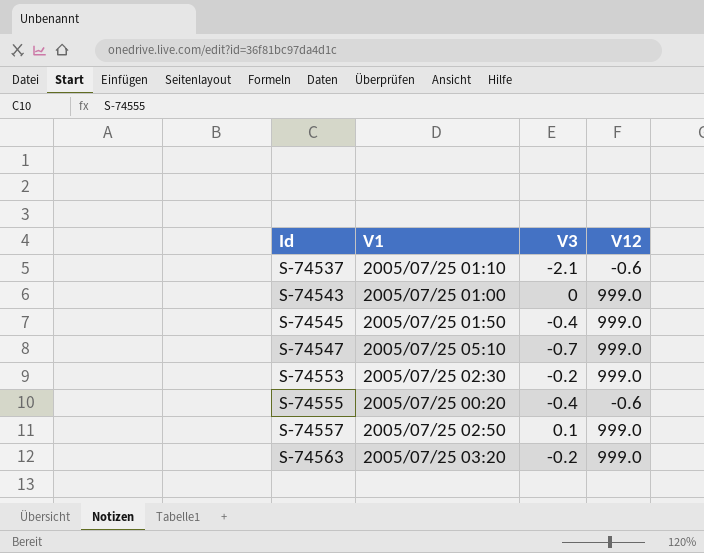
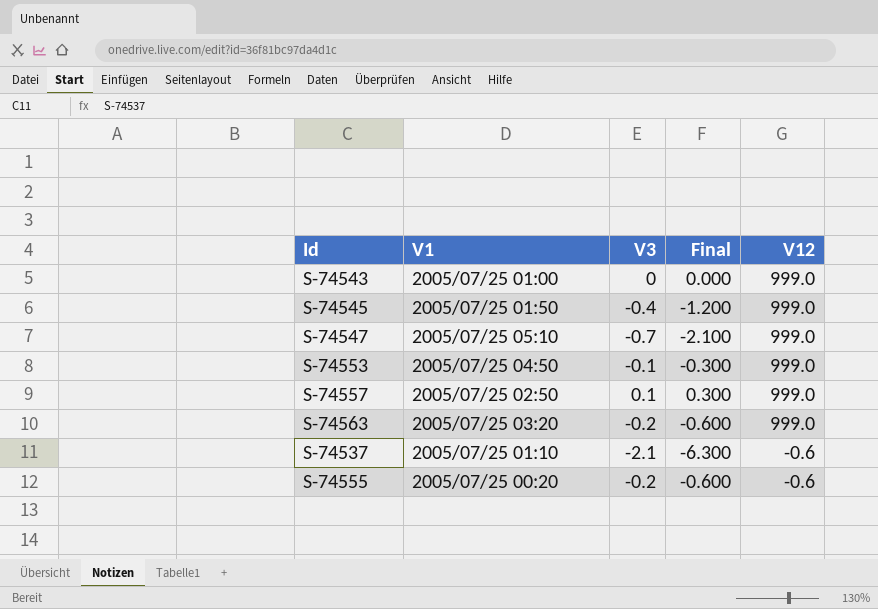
row order: Id ascending -> V12 descending
column Final | formula: none -> [V3] * 3
S-74553 | V1: 2005/07/25 02:30 -> 2005/07/25 04:50
S-74553 | V3: -0.2 -> -0.1
S-74555 | V3: -0.4 -> -0.2

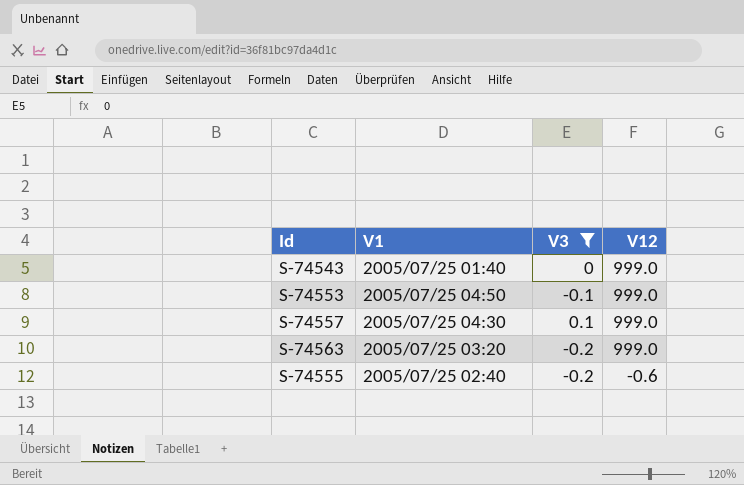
filter: none -> V3 >= -0.2
column Final | formula: [V3] * 3 -> none
S-74543 | V1: 2005/07/25 01:00 -> 2005/07/25 01:40
S-74557 | V1: 2005/07/25 02:50 -> 2005/07/25 04:30
S-74555 | V1: 2005/07/25 00:20 -> 2005/07/25 02:40

